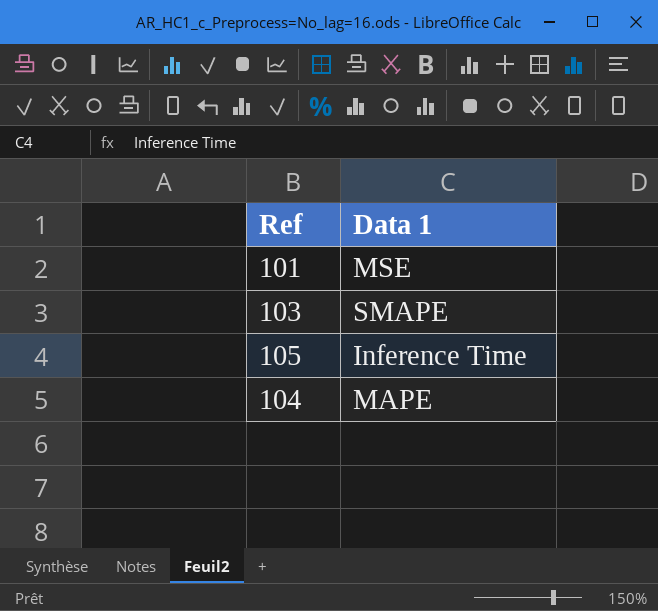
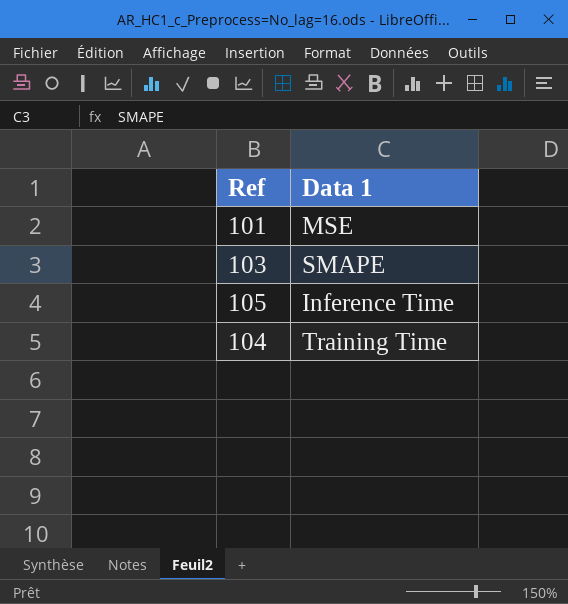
104 | Data 1: MAPE -> Training Time

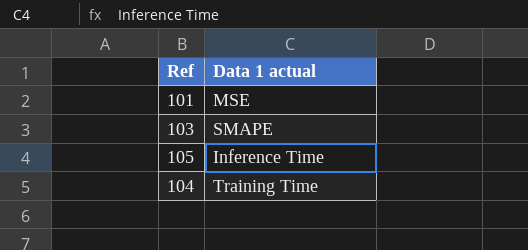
column name: Data 1 -> Data 1 actual

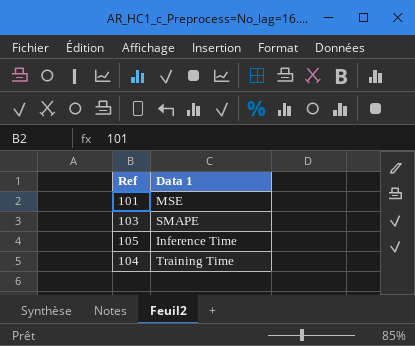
column name: Data 1 actual -> Data 1

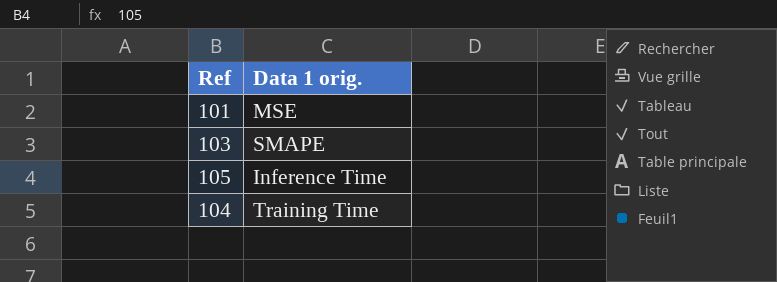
column name: Data 1 -> Data 1 orig.

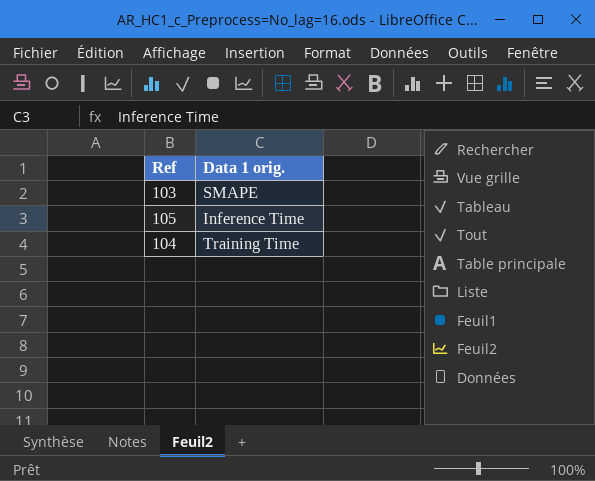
row 101: MSE -> none

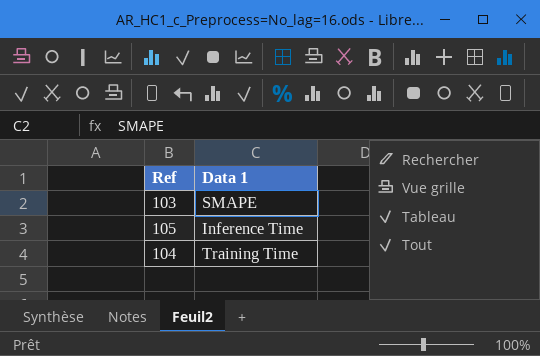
column name: Data 1 orig. -> Data 1

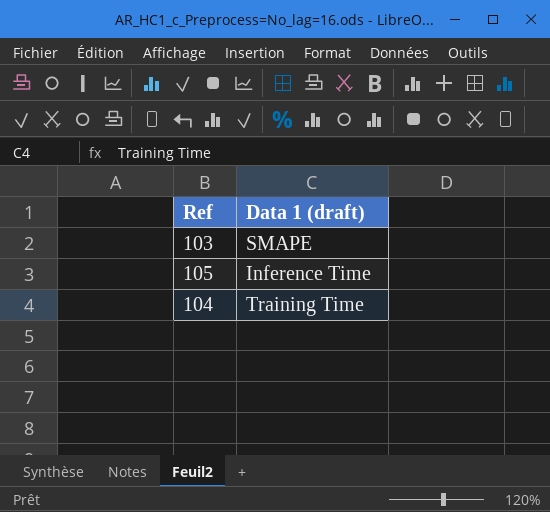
column name: Data 1 -> Data 1 (draft)

